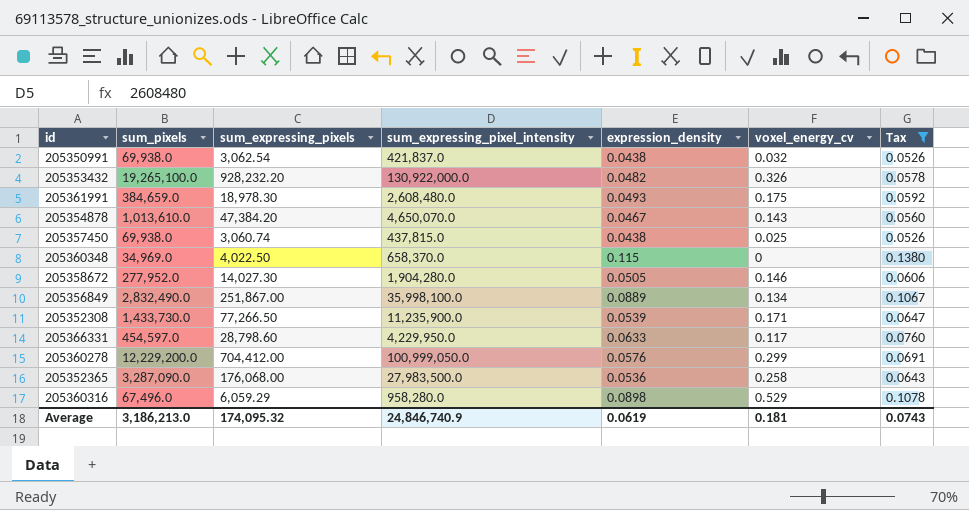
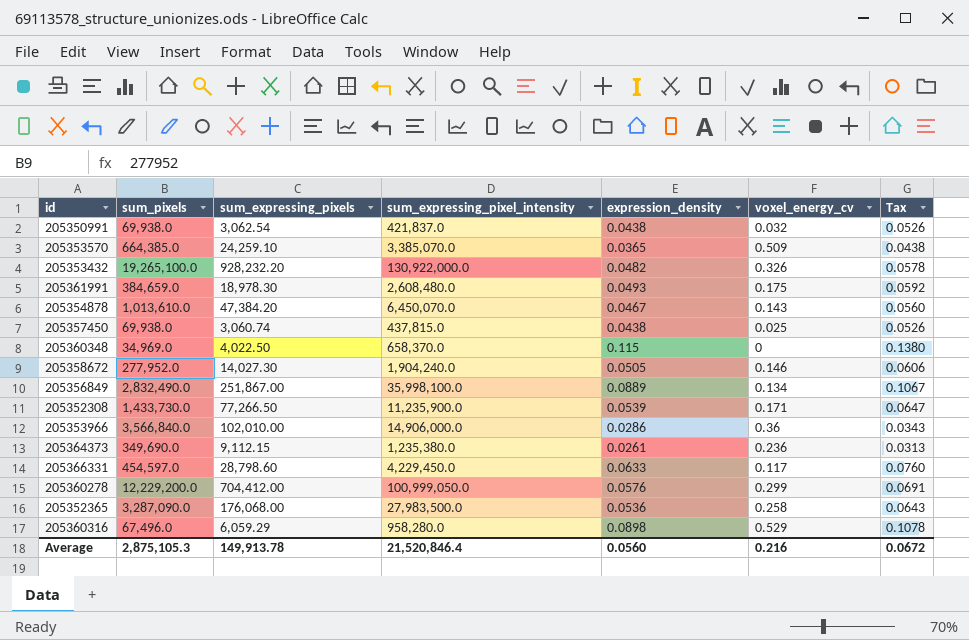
filter: Tax >= 0.0526 -> none
205354878 | sum_expressing_pixel_intensity: 4,650,070.0 -> 6,450,070.0
205358672 | sum_expressing_pixel_intensity: 1,904,280.0 -> 1,904,240.0
205366331 | sum_expressing_pixel_intensity: 4,229,950.0 -> 4,229,450.0
Average | sum_pixels: 3,186,213.0 -> 2,875,105.3
Average | sum_expressing_pixels: 174,095.32 -> 149,913.78
Average | sum_expressing_pixel_intensity: 24,846,740.9 -> 21,520,846.4
Average | expression_density: 0.0619 -> 0.0560
Average | voxel_energy_cv: 0.181 -> 0.216
Average | Tax: 0.0743 -> 0.0672

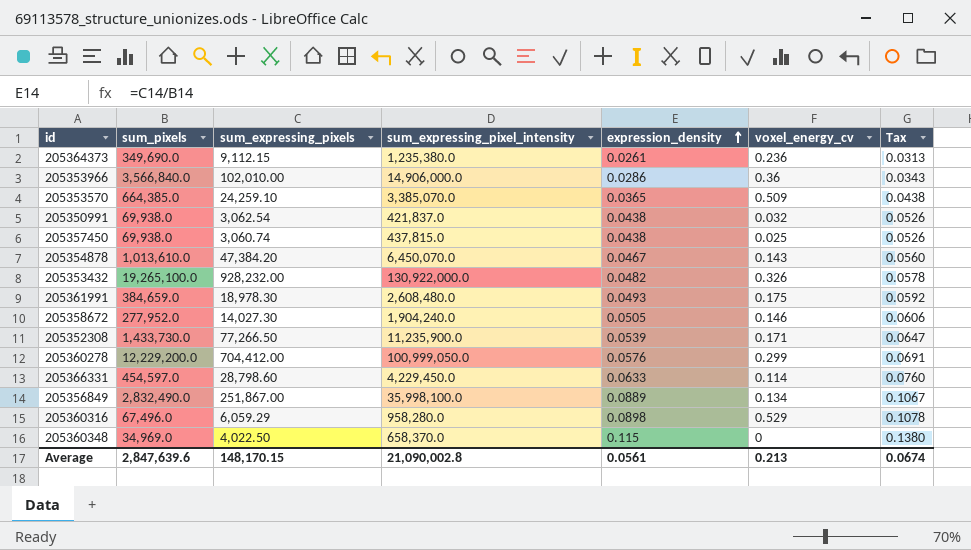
row order: none -> expression_density ascending
row 205352365: 3,287,090.0 | 176,068.00 | 27,983,500.0 | 0.0536 | 0.258 | 0.0643 -> none
205353432 | sum_expressing_pixels: 928,232.20 -> 928,232.00
205366331 | voxel_energy_cv: 0.117 -> 0.114
Average | sum_pixels: 2,875,105.3 -> 2,847,639.6
Average | sum_expressing_pixels: 149,913.78 -> 148,170.15
Average | sum_expressing_pixel_intensity: 21,520,846.4 -> 21,090,002.8
Average | expression_density: 0.0560 -> 0.0561
Average | voxel_energy_cv: 0.216 -> 0.213
Average | Tax: 0.0672 -> 0.0674

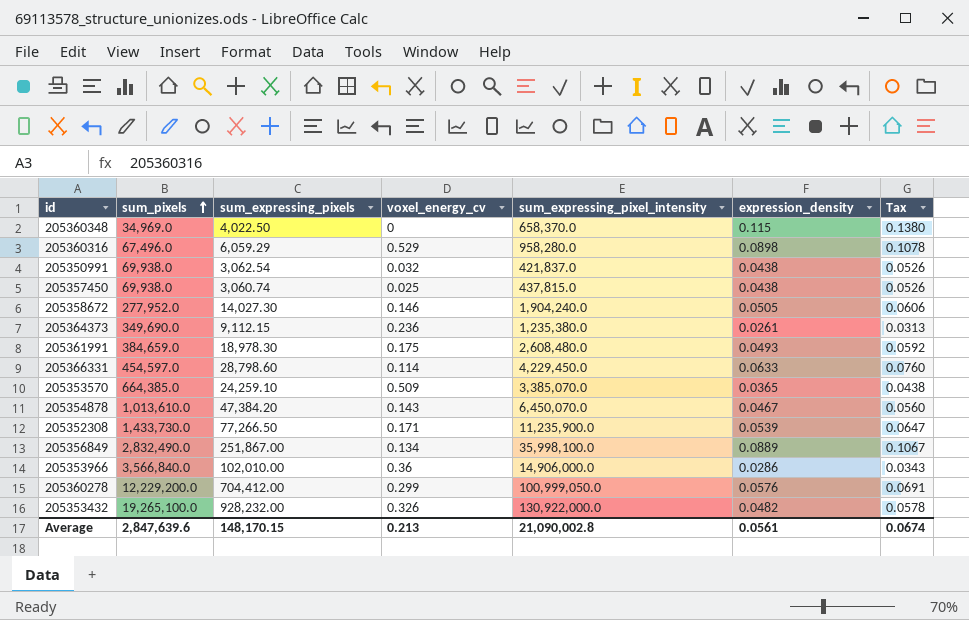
row order: expression_density ascending -> sum_pixels ascending
column voxel_energy_cv | position: 6 -> 4

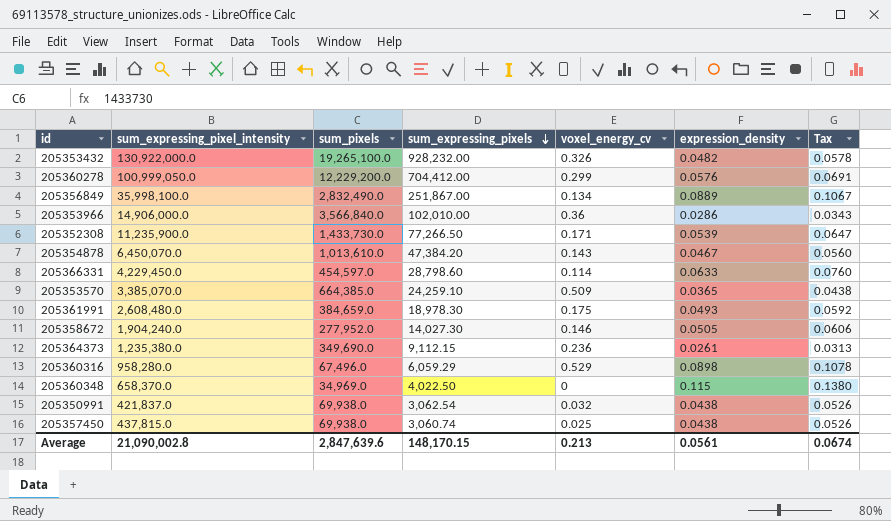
row order: sum_pixels ascending -> sum_expressing_pixels descending
column sum_expressing_pixel_intensity | position: 5 -> 2

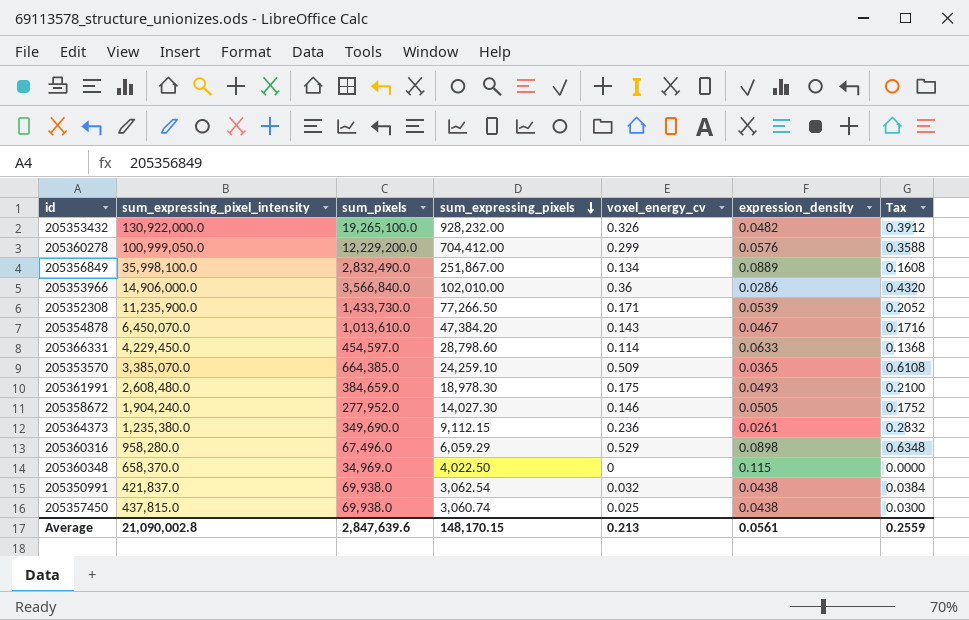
column Tax | formula: [expression_density] * 1.2 -> [voxel_energy_cv] * 1.2
Average | Tax: 0.0674 -> 0.2559

